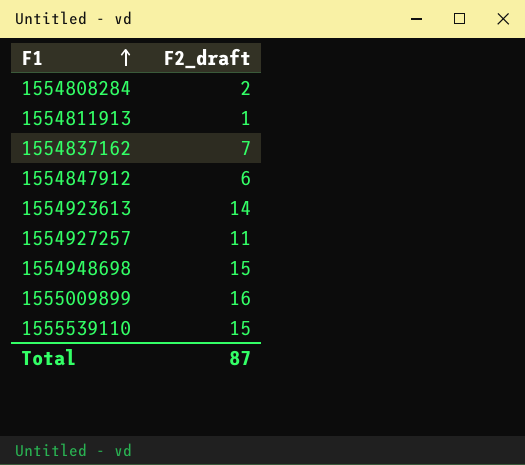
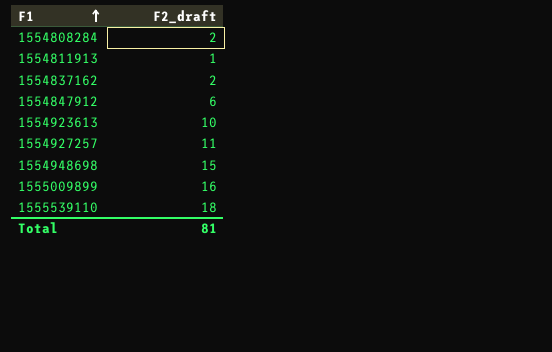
1554837162 | F2_draft: 7 -> 2
1554923613 | F2_draft: 14 -> 10
1555539110 | F2_draft: 15 -> 18
Total | F2_draft: 87 -> 81

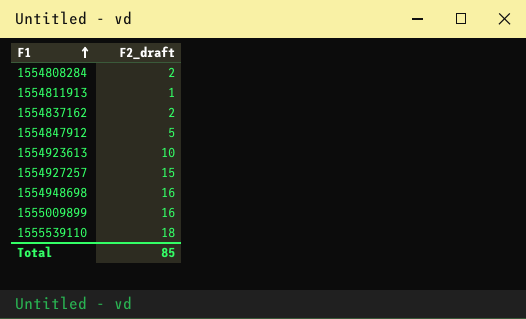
1554847912 | F2_draft: 6 -> 5
1554927257 | F2_draft: 11 -> 15
1554948698 | F2_draft: 15 -> 16
Total | F2_draft: 81 -> 85

